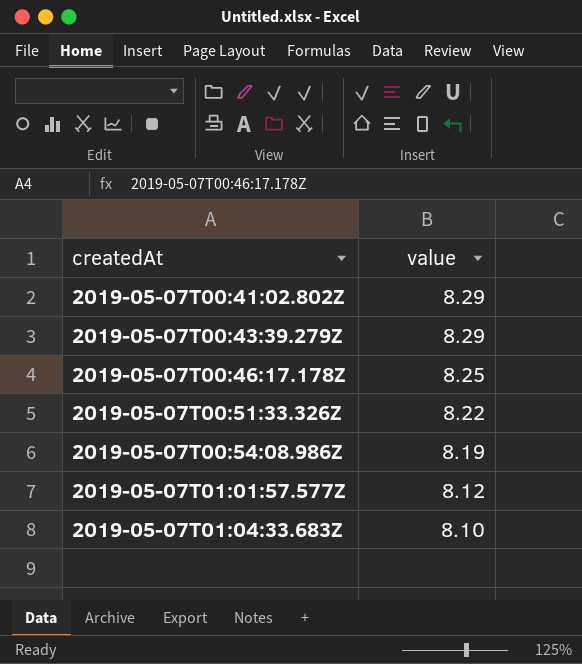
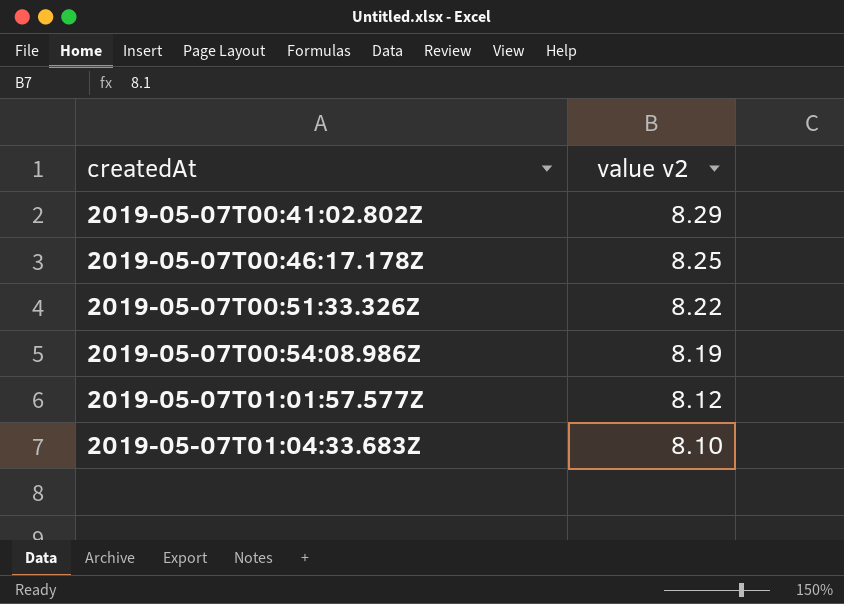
column name: value -> value v2
row 2019-05-07T00:43:39.279Z: 8.29 -> none

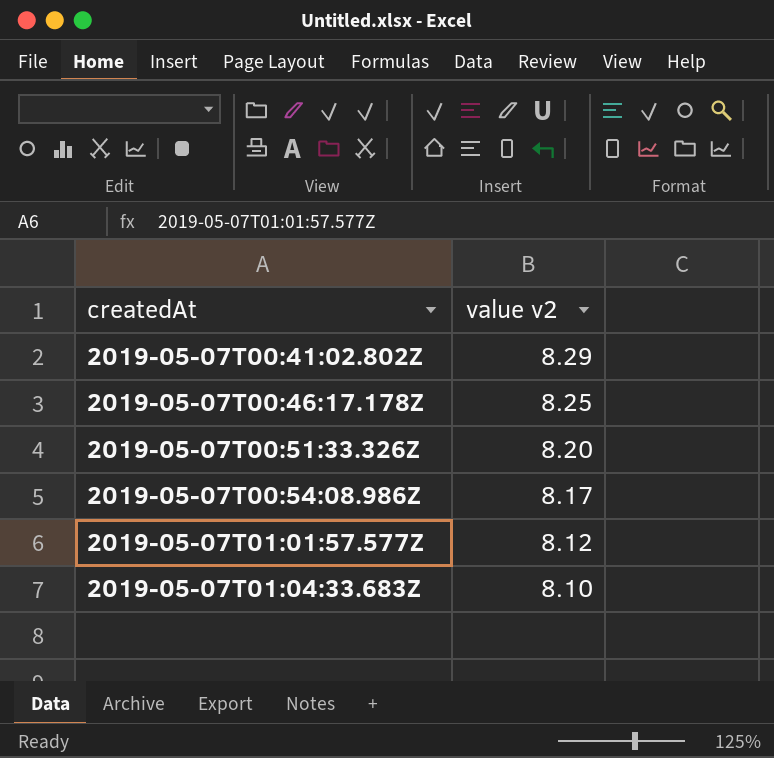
2019-05-07T00:51:33.326Z | value v2: 8.22 -> 8.20
2019-05-07T00:54:08.986Z | value v2: 8.19 -> 8.17

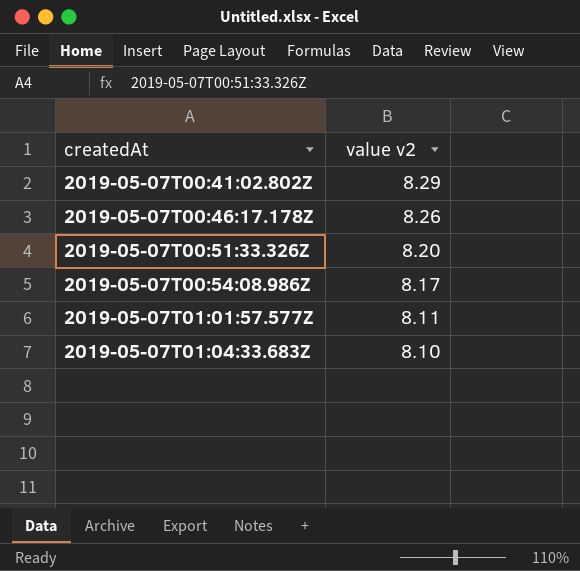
2019-05-07T00:46:17.178Z | value v2: 8.25 -> 8.26
2019-05-07T01:01:57.577Z | value v2: 8.12 -> 8.11

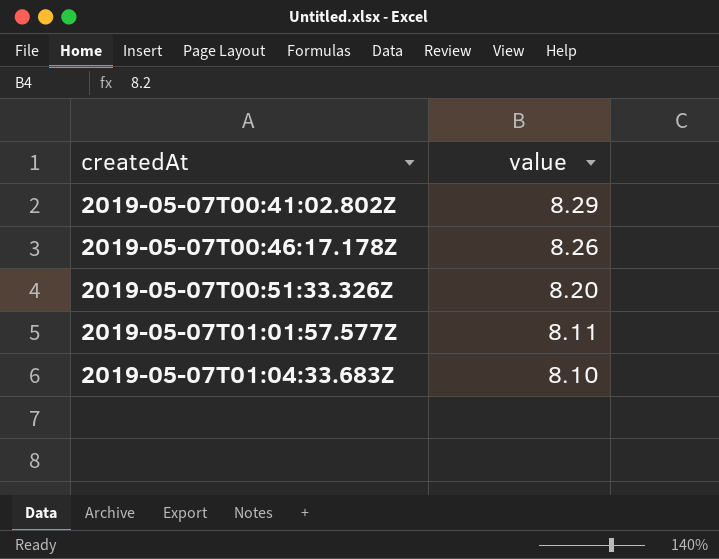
column name: value v2 -> value
row 2019-05-07T00:54:08.986Z: 8.17 -> none

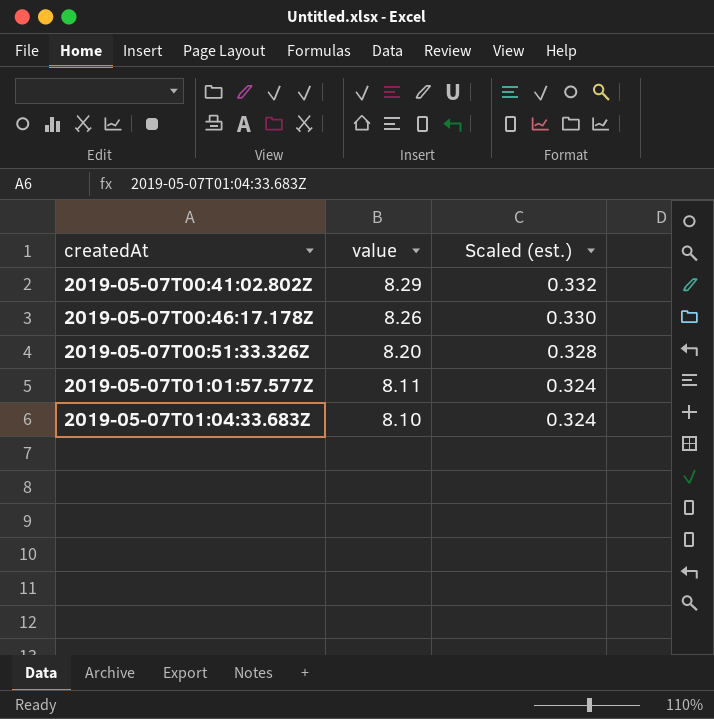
column Scaled (est.) | formula: none -> [value] * 0.04

